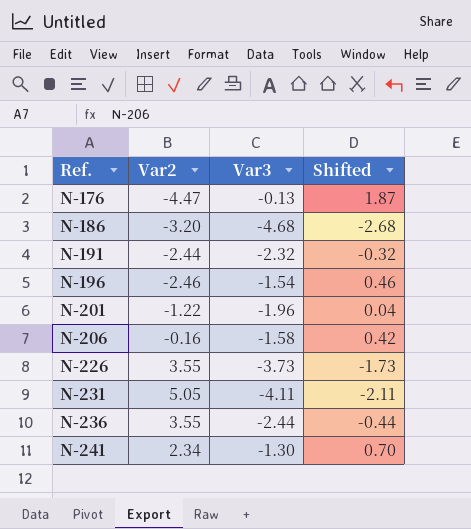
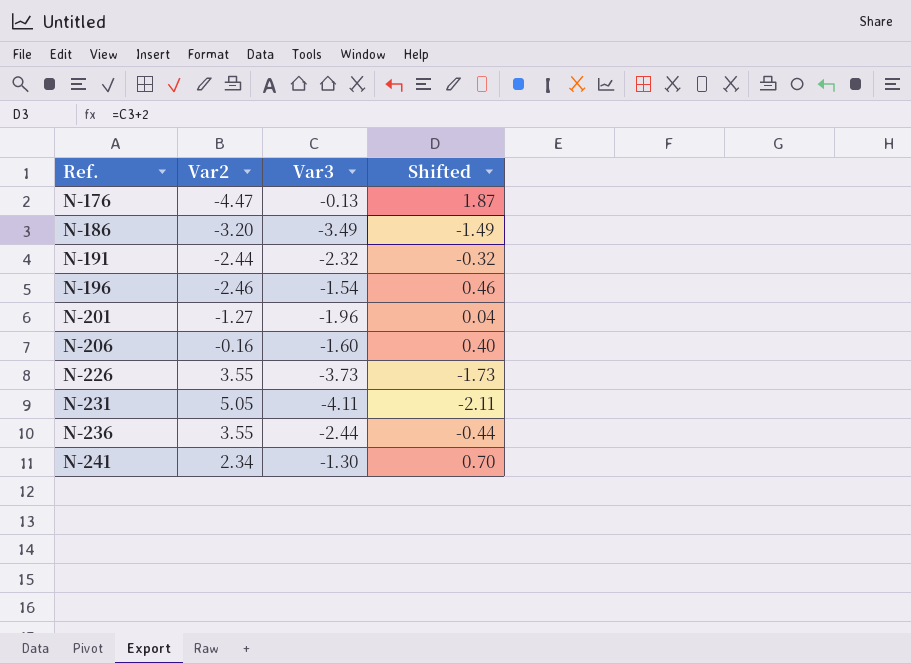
N-186 | Var3: -4.68 -> -3.49
N-186 | Shifted: -2.68 -> -1.49
N-201 | Var2: -1.22 -> -1.27
N-206 | Var3: -1.58 -> -1.60
N-206 | Shifted: 0.42 -> 0.40

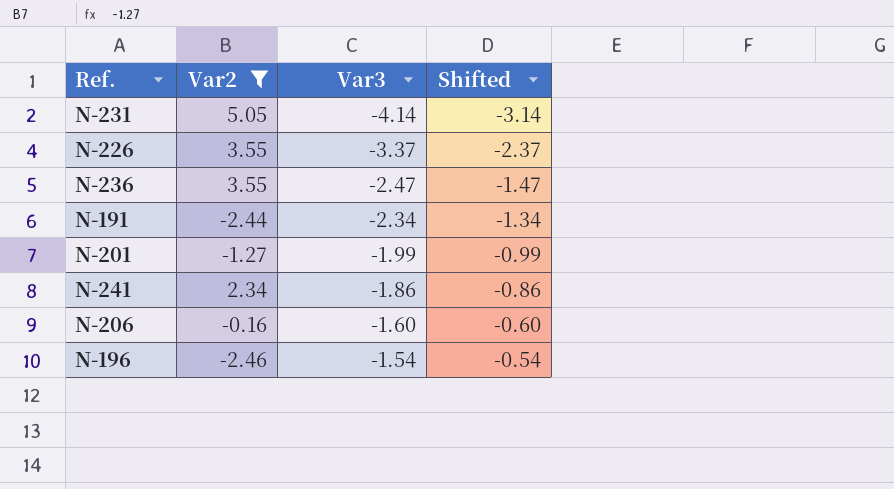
filter: none -> Var2 >= -2.46
row order: Ref. ascending -> Var3 ascending
column Shifted | formula: [Var3] + 2 -> [Var3] + 1
N-231 | Var3: -4.11 -> -4.14
N-226 | Var3: -3.73 -> -3.37
N-236 | Var3: -2.44 -> -2.47
N-191 | Var3: -2.32 -> -2.34
N-201 | Var3: -1.96 -> -1.99
N-241 | Var3: -1.30 -> -1.86

